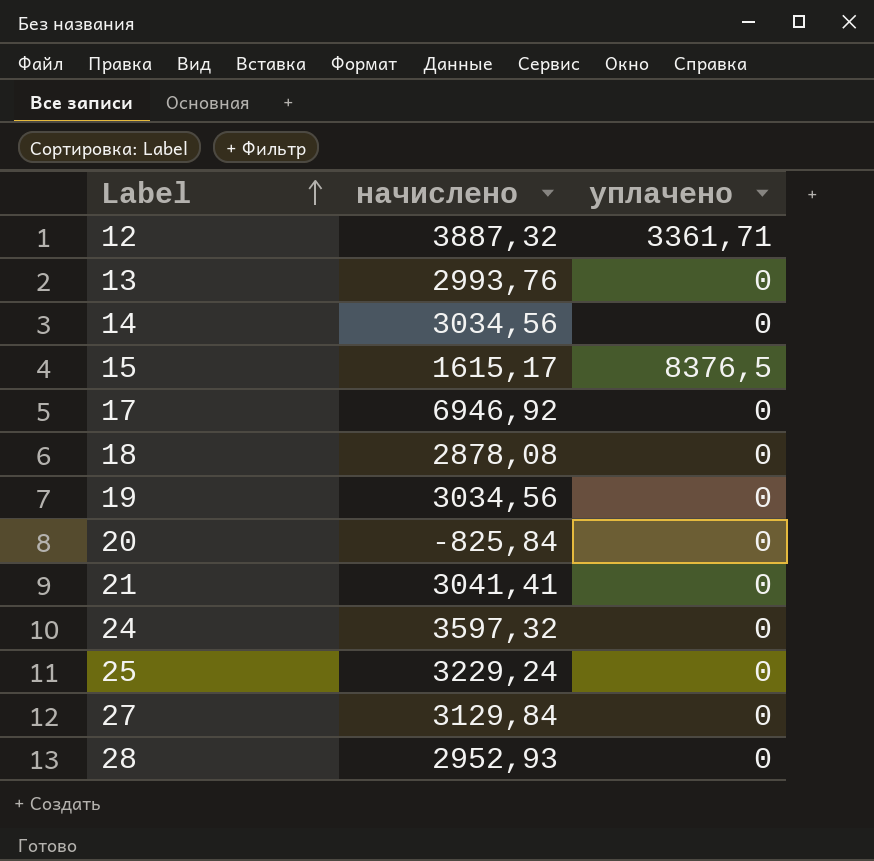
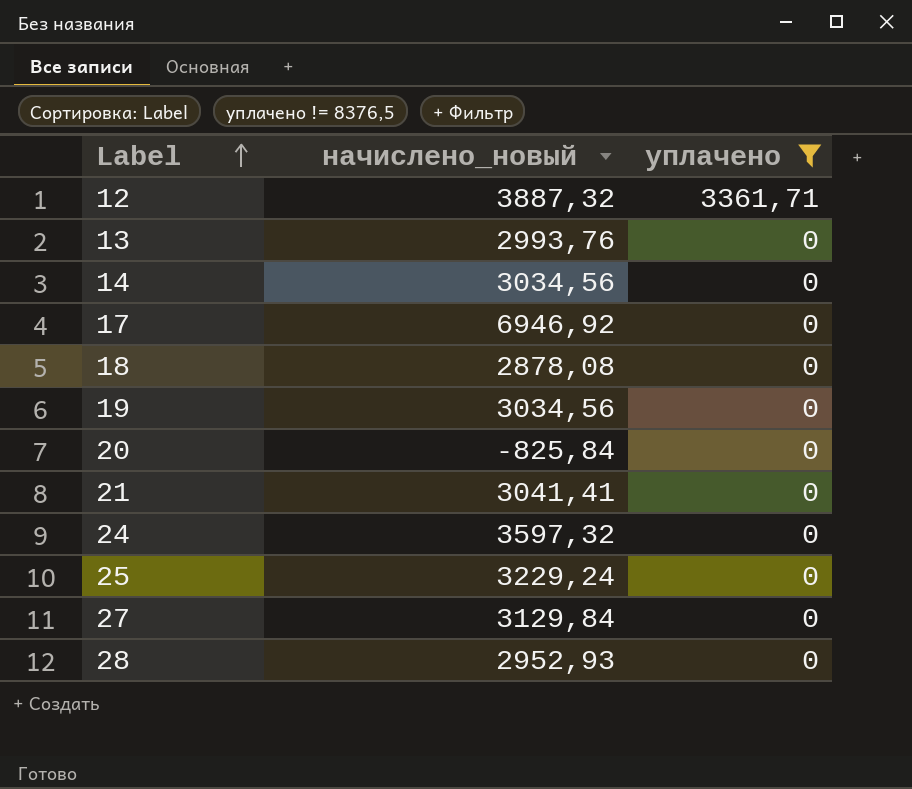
filter: none -> уплачено != 8376,5
column name: начислено -> начислено_новый

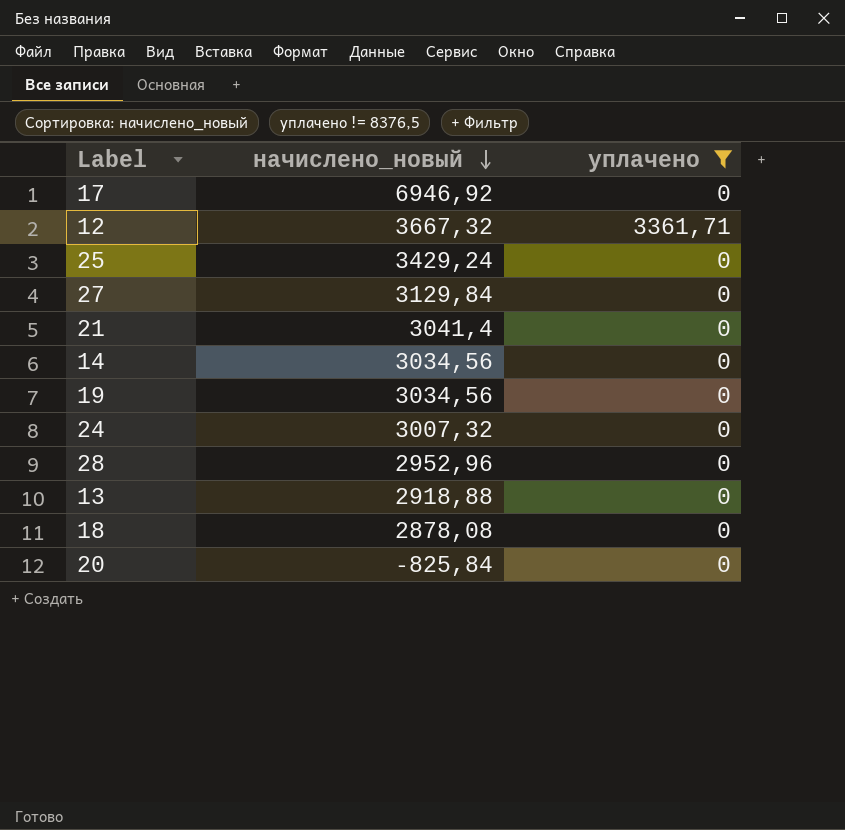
row order: Label ascending -> начислено_новый descending
12 | начислено_новый: 3887,32 -> 3667,32
25 | начислено_новый: 3229,24 -> 3429,24
21 | начислено_новый: 3041,41 -> 3041,4
24 | начислено_новый: 3597,32 -> 3007,32
28 | начислено_новый: 2952,93 -> 2952,96
13 | начислено_новый: 2993,76 -> 2918,88

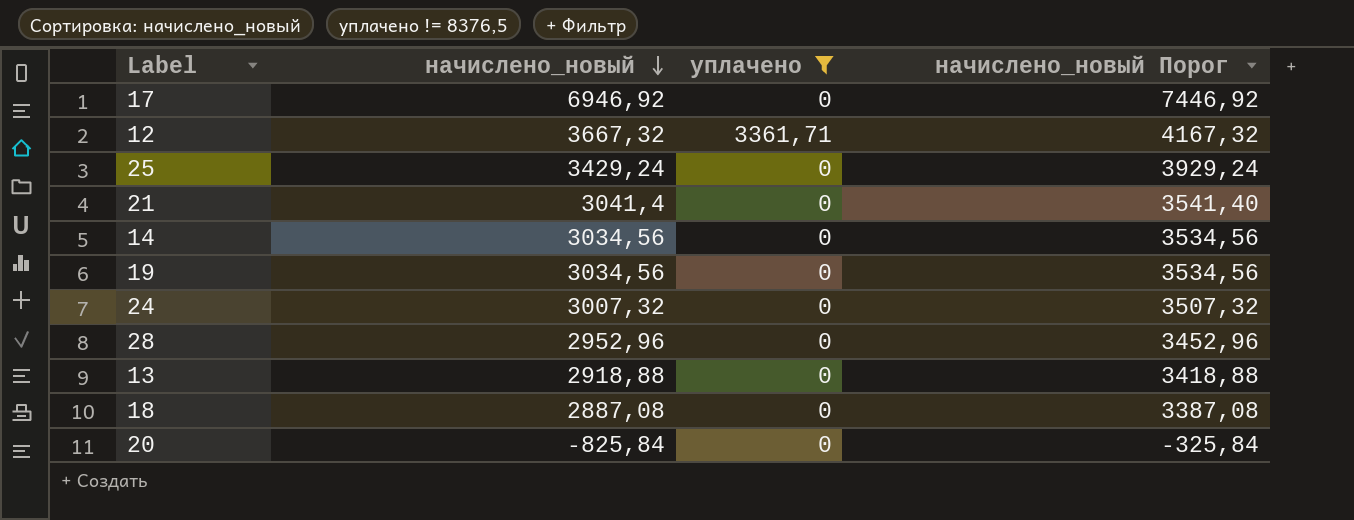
column начислено_новый Порог | formula: none -> [начислено_новый] + 500
row 27: 3129,84 | 0 -> none
18 | начислено_новый: 2878,08 -> 2887,08

